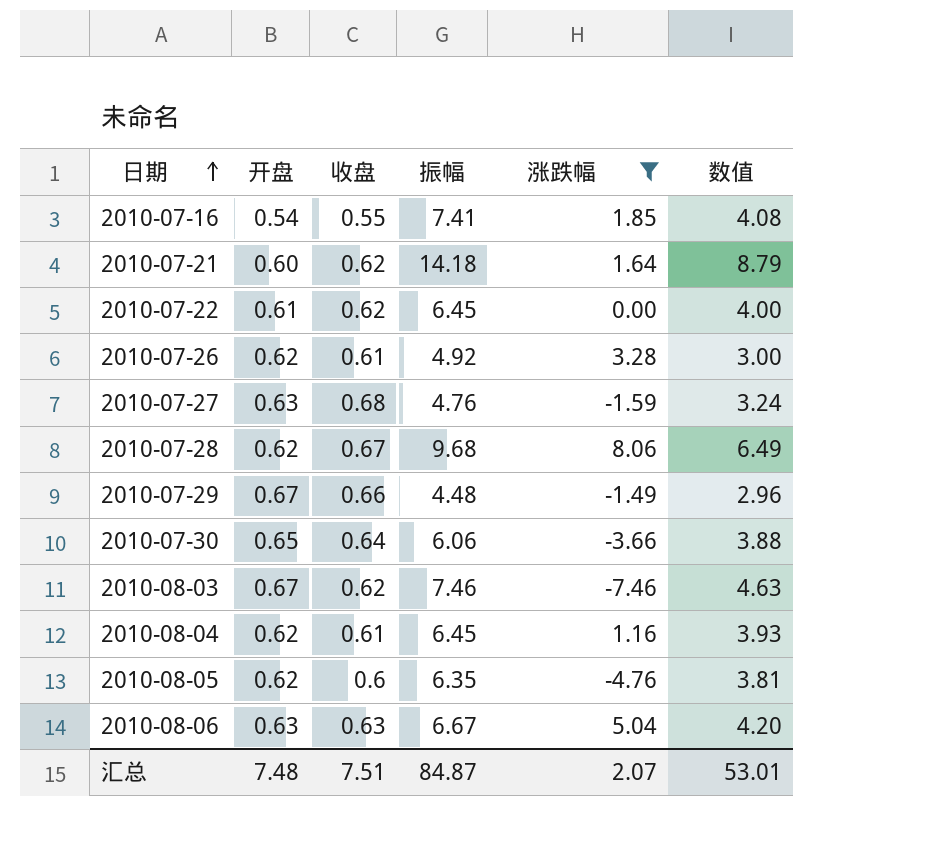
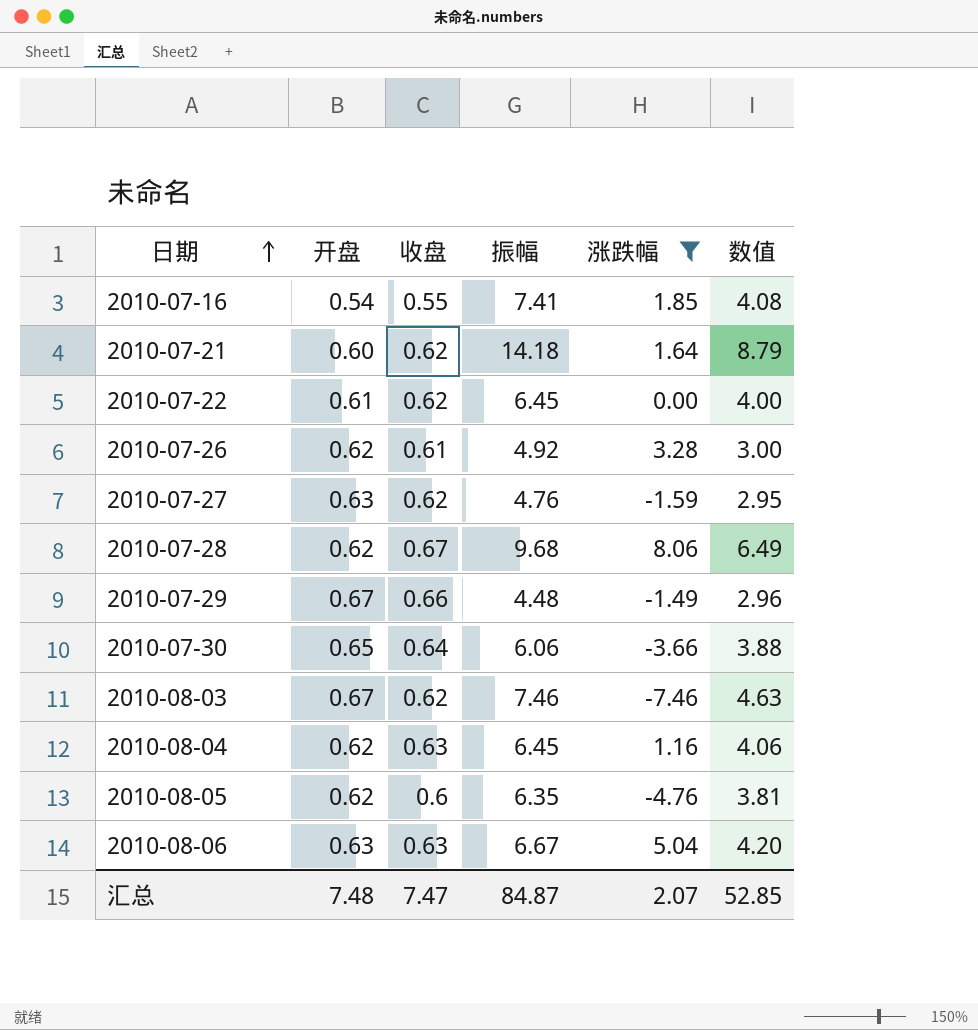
2010-07-27 | 收盘: 0.68 -> 0.62
2010-07-27 | 数值: 3.24 -> 2.95
2010-08-04 | 收盘: 0.61 -> 0.63
2010-08-04 | 数值: 3.93 -> 4.06
汇总 | 收盘: 7.51 -> 7.47
汇总 | 数值: 53.01 -> 52.85

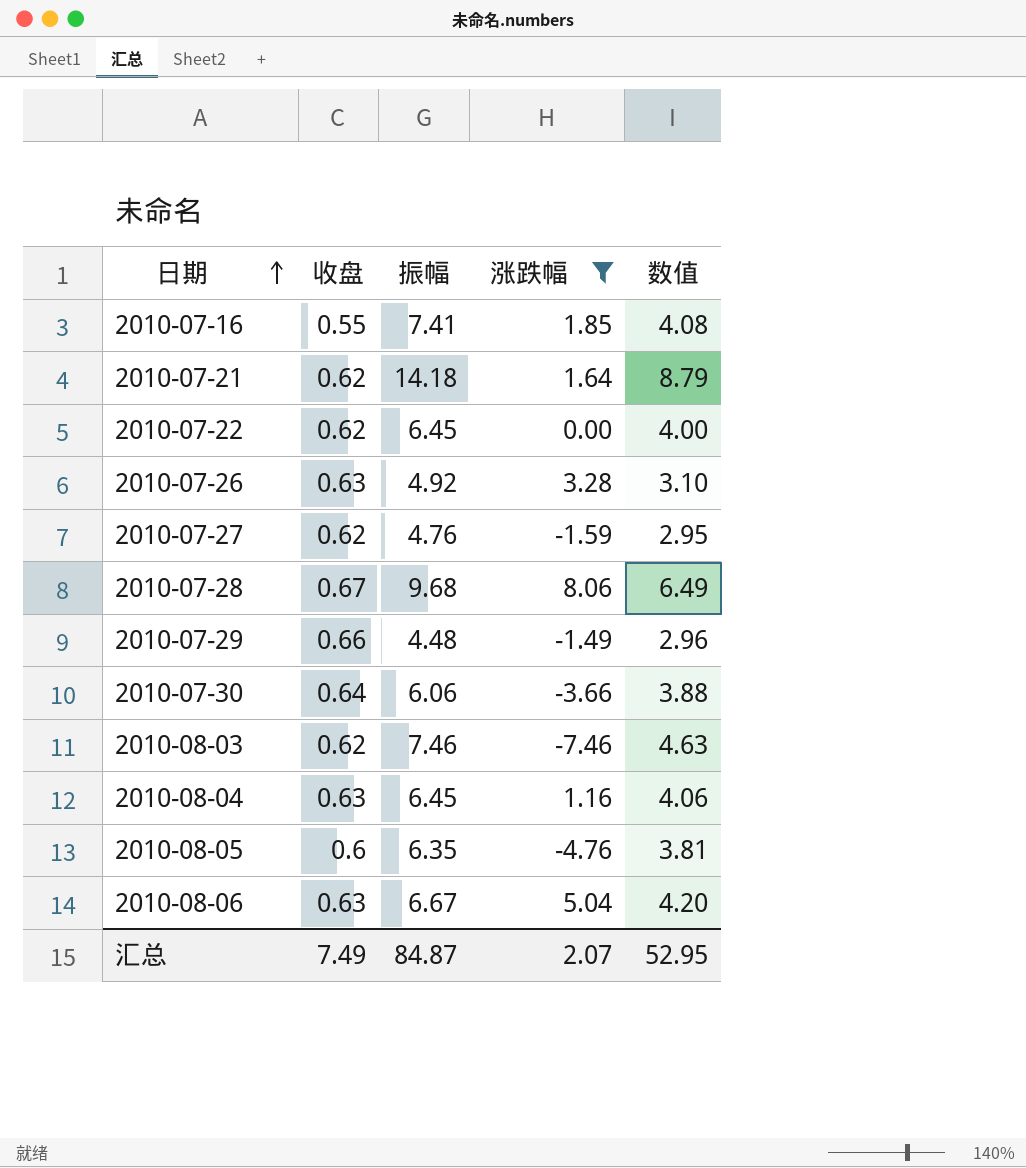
column 开盘 | position: 2 -> none
2010-07-26 | 收盘: 0.61 -> 0.63
2010-07-26 | 数值: 3.00 -> 3.10
汇总 | 收盘: 7.47 -> 7.49
汇总 | 数值: 52.85 -> 52.95

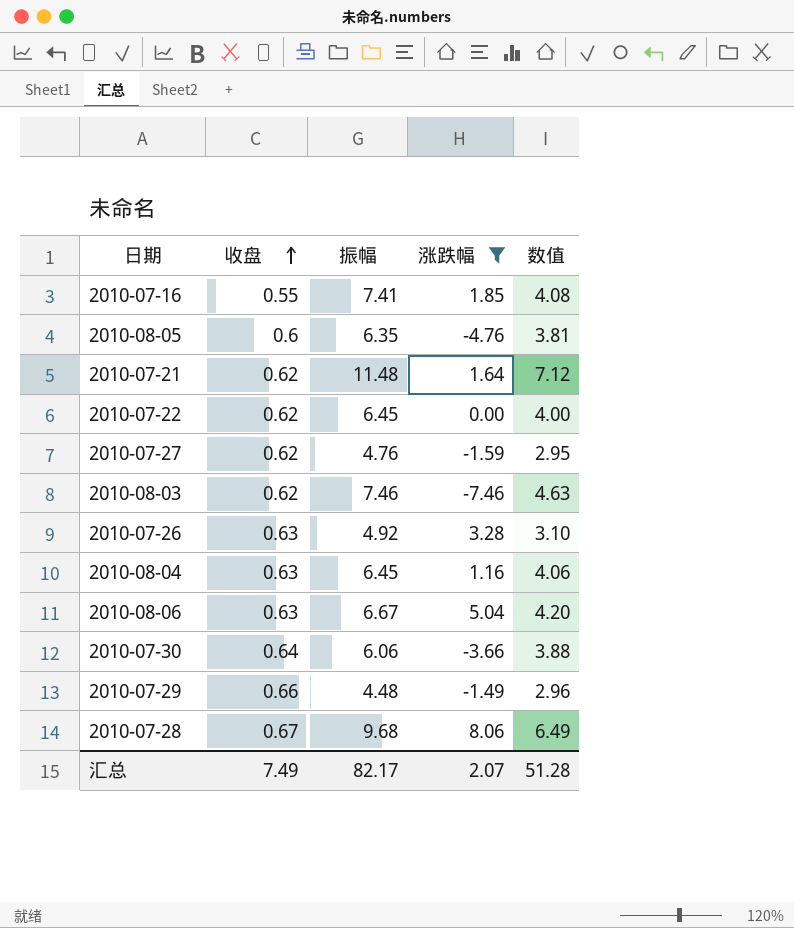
row order: 日期 ascending -> 收盘 ascending
2010-07-21 | 振幅: 14.18 -> 11.48
2010-07-21 | 数值: 8.79 -> 7.12
汇总 | 振幅: 84.87 -> 82.17
汇总 | 数值: 52.95 -> 51.28

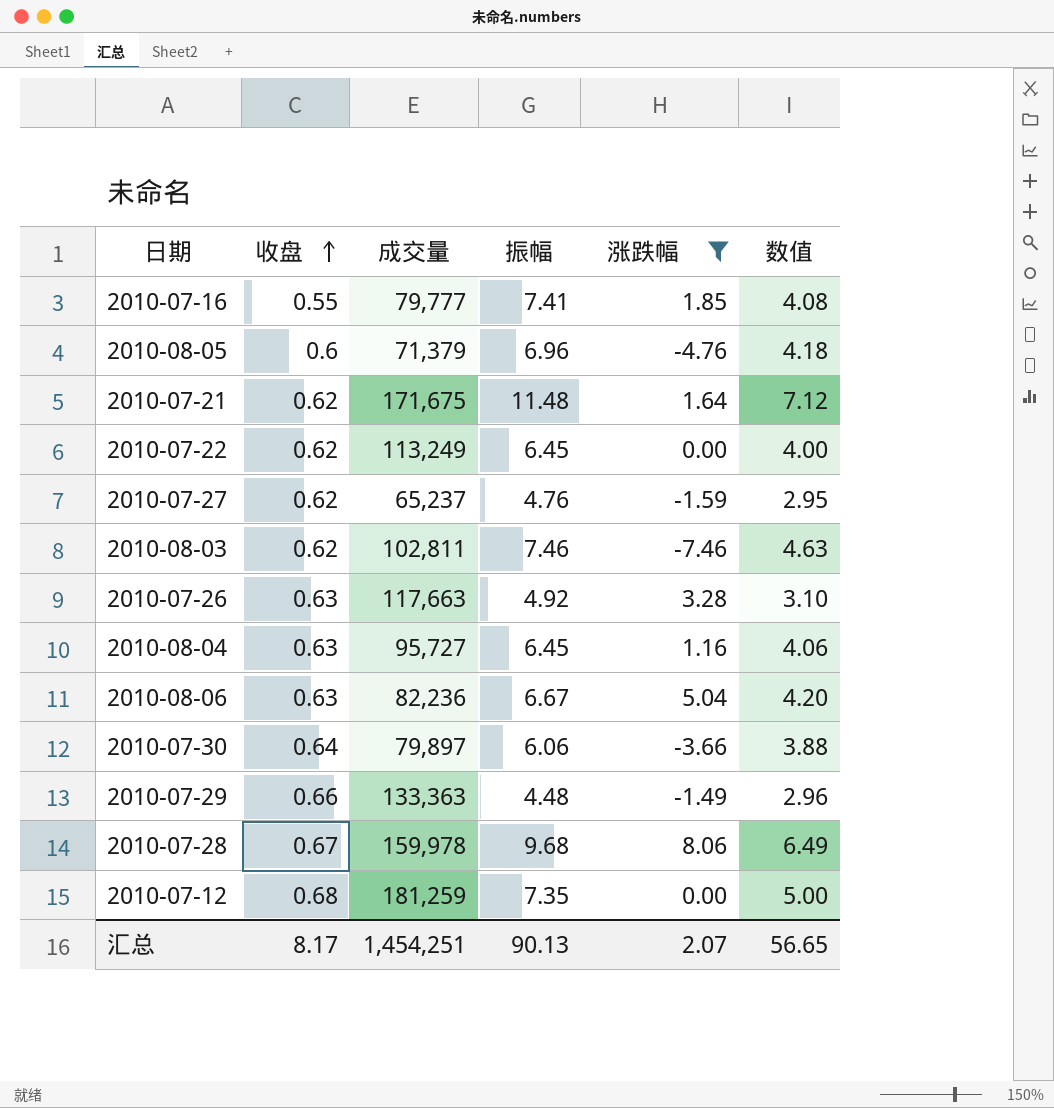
column 成交量 | position: none -> 3
2010-08-05 | 振幅: 6.35 -> 6.96
2010-08-05 | 数值: 3.81 -> 4.18
row 2010-07-12: none -> 0.68 | 181,259 | 7.35 | 0.00 | 5.00
汇总 | 收盘: 7.49 -> 8.17
汇总 | 振幅: 82.17 -> 90.13
汇总 | 数值: 51.28 -> 56.65

